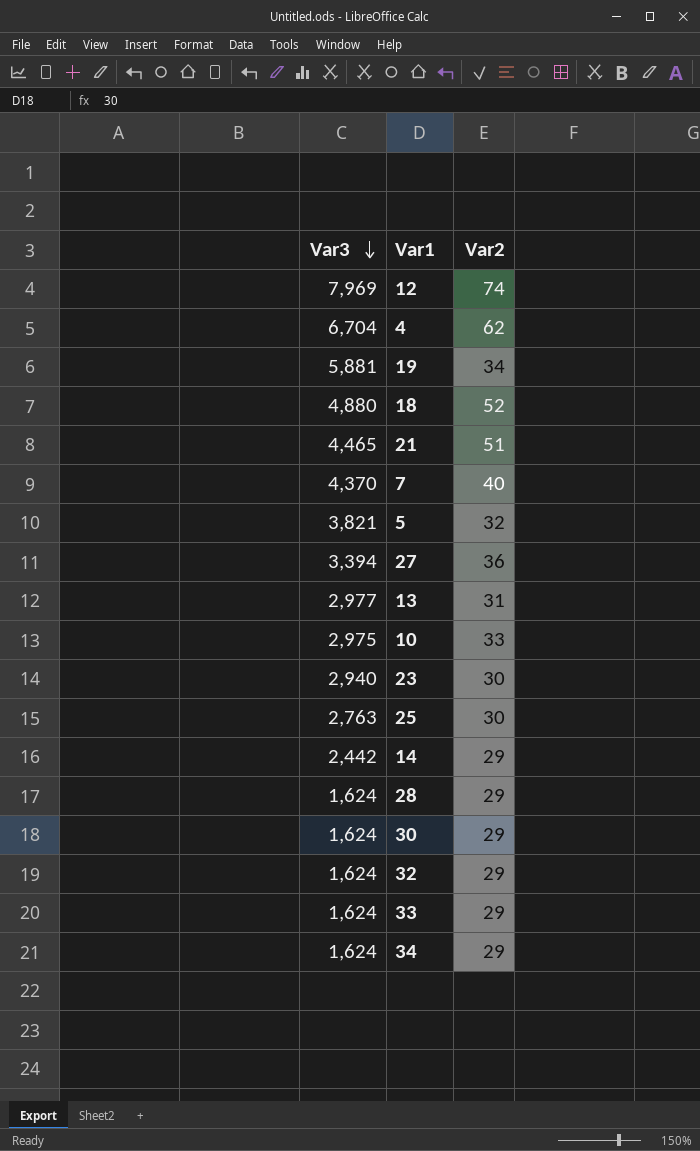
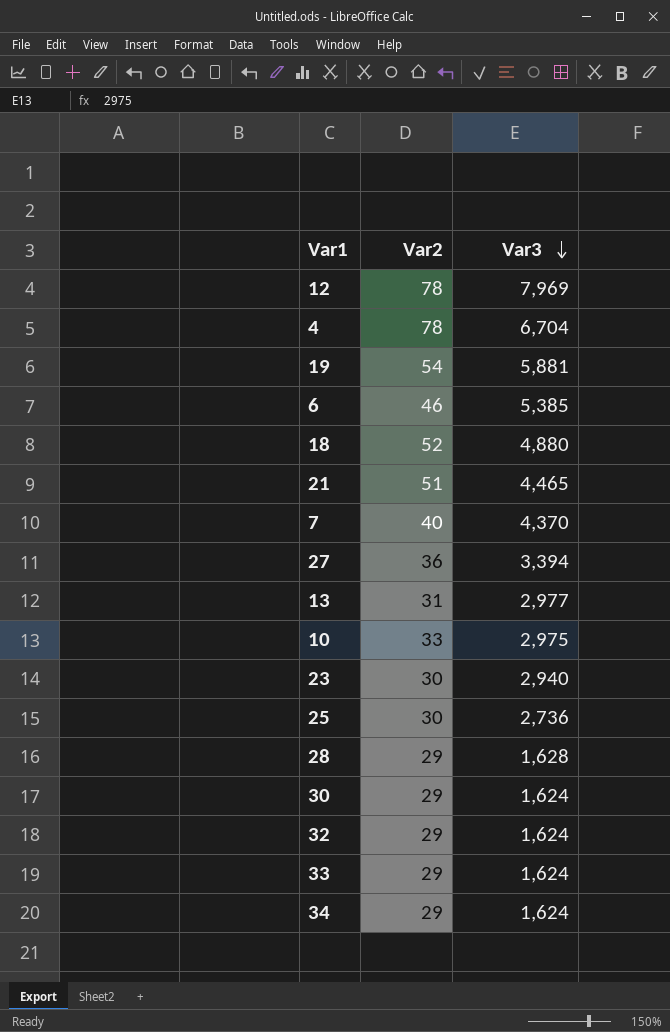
column Var3 | position: 1 -> 3
row 5: 3,821 | 32 -> none
row 14: 2,442 | 29 -> none
12 | Var2: 74 -> 78
4 | Var2: 62 -> 78
19 | Var2: 34 -> 54
row 6: none -> 46 | 5,385
25 | Var3: 2,763 -> 2,736
28 | Var3: 1,624 -> 1,628

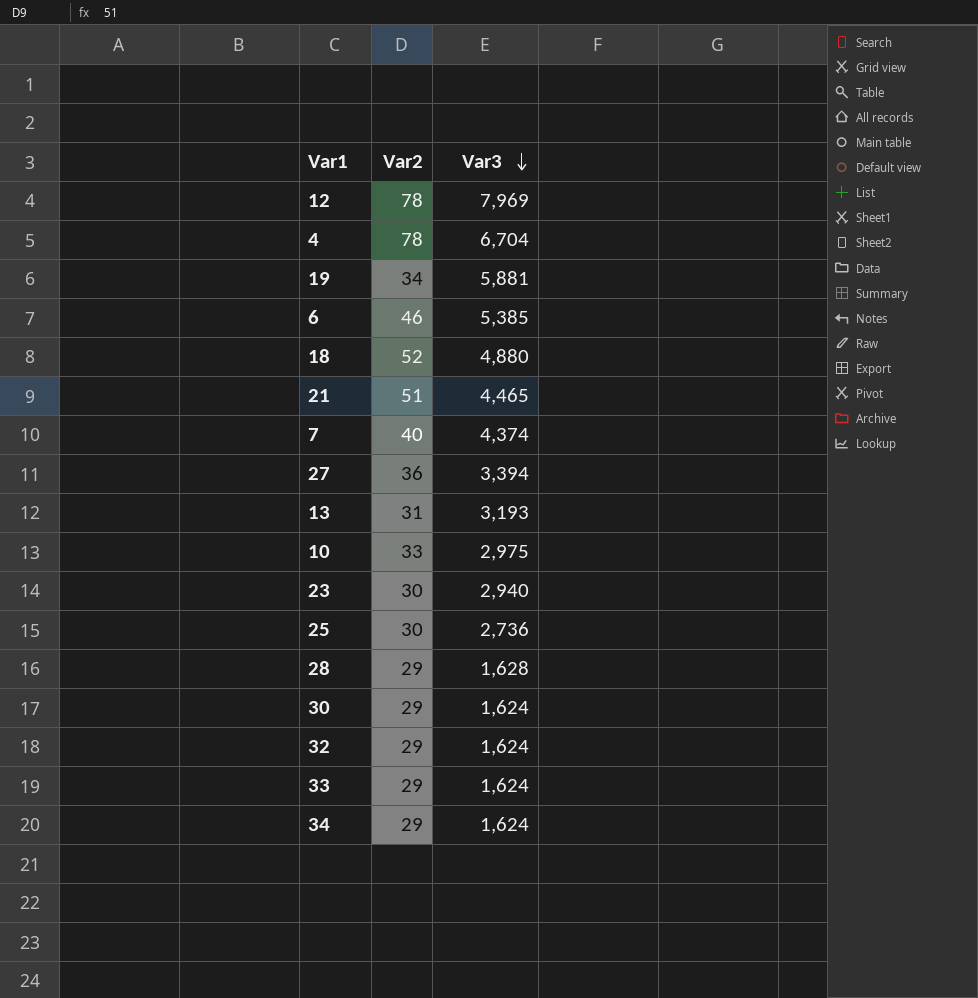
19 | Var2: 54 -> 34
7 | Var3: 4,370 -> 4,374
13 | Var3: 2,977 -> 3,193

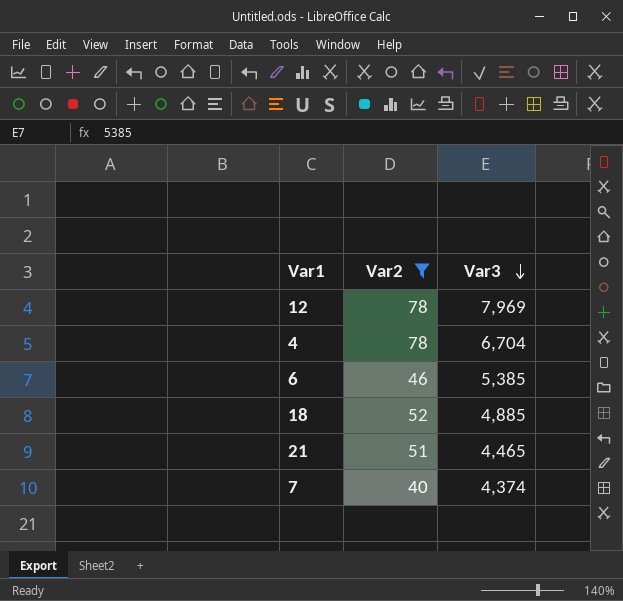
filter: none -> Var2 >= 40
18 | Var3: 4,880 -> 4,885

